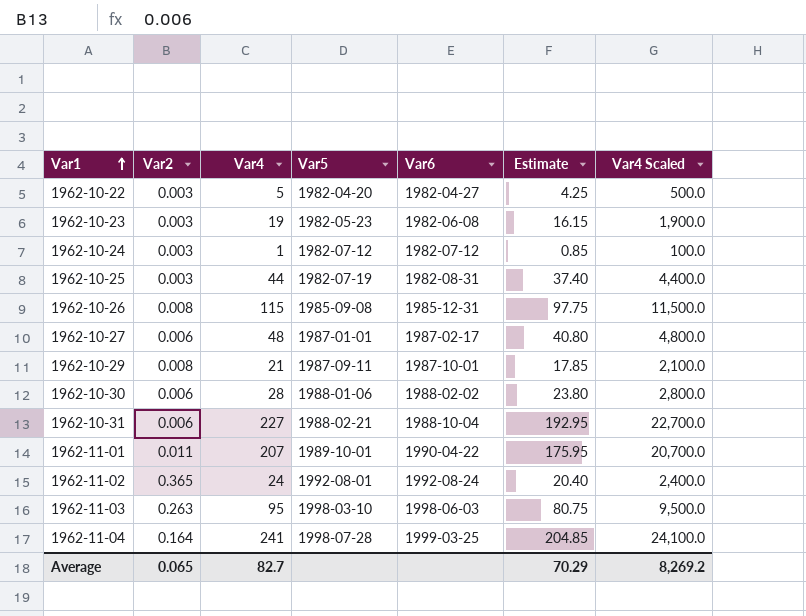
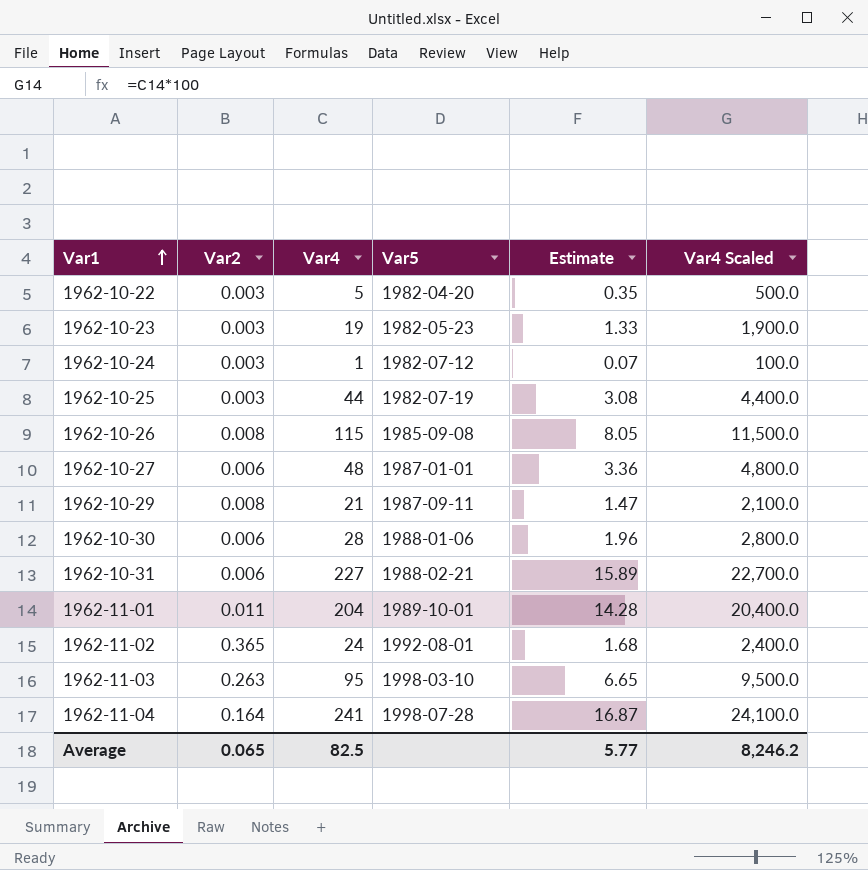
column Var6 | position: 5 -> none
column Estimate | formula: [Var4] * 0.85 -> [Var4] * 0.07
1962-11-01 | Var4: 207 -> 204
1962-11-01 | Var4 Scaled: 20,700.0 -> 20,400.0
Average | Var4: 82.7 -> 82.5
Average | Estimate: 70.29 -> 5.77
Average | Var4 Scaled: 8,269.2 -> 8,246.2

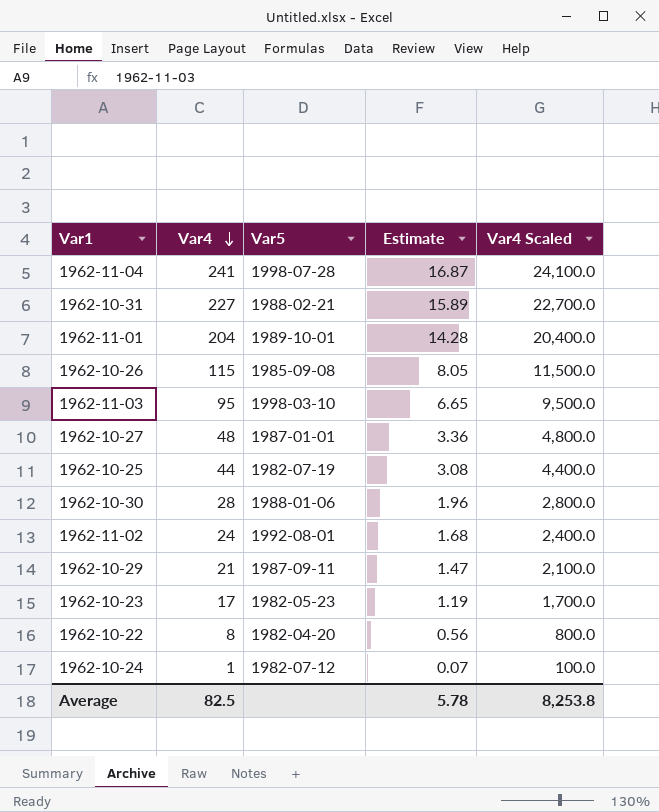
row order: Var1 ascending -> Var4 descending
column Var2 | position: 2 -> none
1962-10-23 | Var4: 19 -> 17
1962-10-23 | Estimate: 1.33 -> 1.19
1962-10-23 | Var4 Scaled: 1,900.0 -> 1,700.0
1962-10-22 | Var4: 5 -> 8
1962-10-22 | Estimate: 0.35 -> 0.56
1962-10-22 | Var4 Scaled: 500.0 -> 800.0
Average | Estimate: 5.77 -> 5.78
Average | Var4 Scaled: 8,246.2 -> 8,253.8

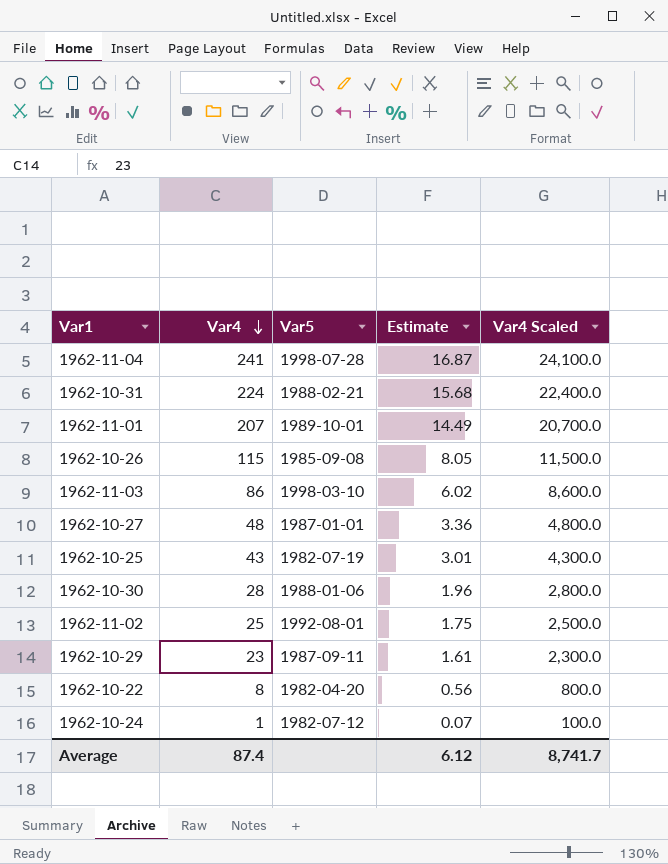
row 1962-10-23: 17 | 1982-05-23 | 1.19 | 1,700.0 -> none
1962-10-31 | Var4: 227 -> 224
1962-10-31 | Estimate: 15.89 -> 15.68
1962-10-31 | Var4 Scaled: 22,700.0 -> 22,400.0
1962-11-01 | Var4: 204 -> 207
1962-11-01 | Estimate: 14.28 -> 14.49
1962-11-01 | Var4 Scaled: 20,400.0 -> 20,700.0
1962-11-03 | Var4: 95 -> 86
1962-11-03 | Estimate: 6.65 -> 6.02
1962-11-03 | Var4 Scaled: 9,500.0 -> 8,600.0
1962-10-25 | Var4: 44 -> 43
1962-10-25 | Estimate: 3.08 -> 3.01
1962-10-25 | Var4 Scaled: 4,400.0 -> 4,300.0
1962-11-02 | Var4: 24 -> 25
1962-11-02 | Estimate: 1.68 -> 1.75
1962-11-02 | Var4 Scaled: 2,400.0 -> 2,500.0
1962-10-29 | Var4: 21 -> 23
1962-10-29 | Estimate: 1.47 -> 1.61
1962-10-29 | Var4 Scaled: 2,100.0 -> 2,300.0
Average | Var4: 82.5 -> 87.4
Average | Estimate: 5.78 -> 6.12
Average | Var4 Scaled: 8,253.8 -> 8,741.7

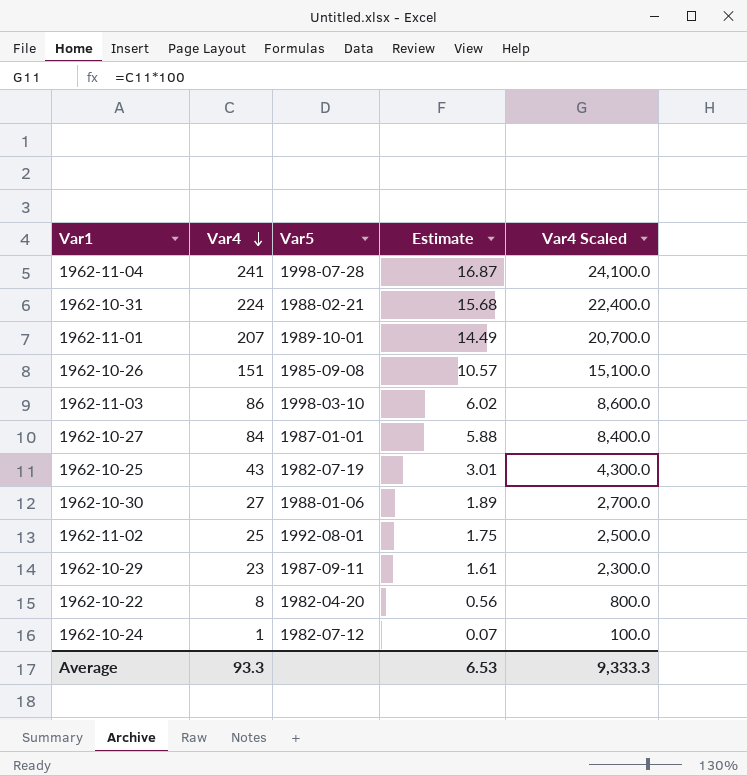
1962-10-26 | Var4: 115 -> 151
1962-10-26 | Estimate: 8.05 -> 10.57
1962-10-26 | Var4 Scaled: 11,500.0 -> 15,100.0
1962-10-27 | Var4: 48 -> 84
1962-10-27 | Estimate: 3.36 -> 5.88
1962-10-27 | Var4 Scaled: 4,800.0 -> 8,400.0
1962-10-30 | Var4: 28 -> 27
1962-10-30 | Estimate: 1.96 -> 1.89
1962-10-30 | Var4 Scaled: 2,800.0 -> 2,700.0
Average | Var4: 87.4 -> 93.3
Average | Estimate: 6.12 -> 6.53
Average | Var4 Scaled: 8,741.7 -> 9,333.3

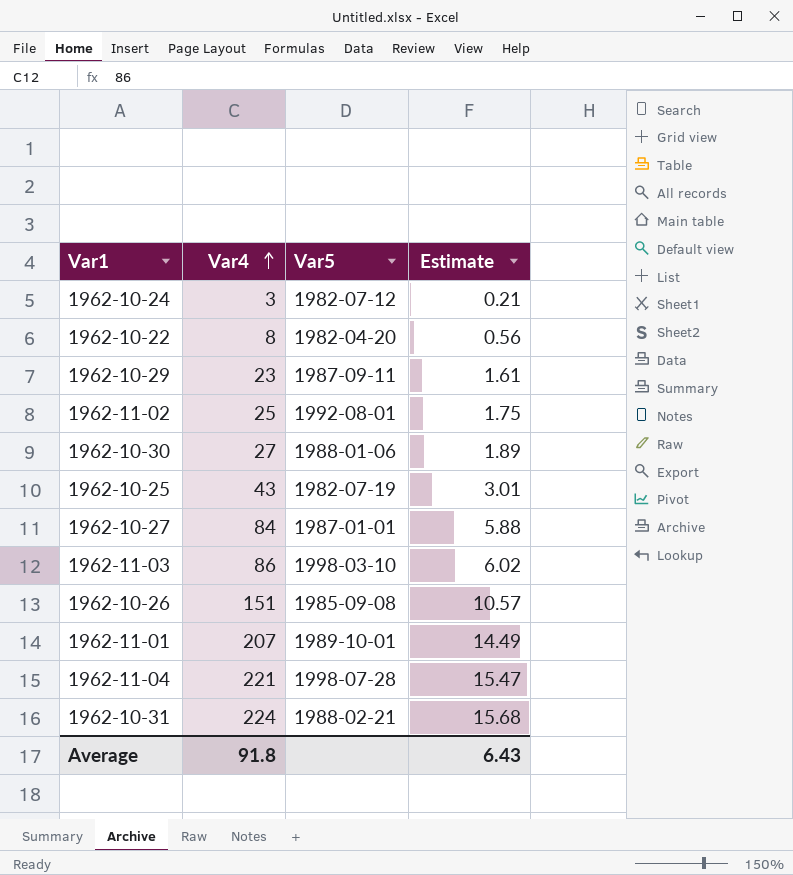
row order: Var4 descending -> Var4 ascending
column Var4 Scaled | formula: [Var4] * 100 -> none
1962-10-24 | Var4: 1 -> 3
1962-10-24 | Estimate: 0.07 -> 0.21
1962-11-04 | Var4: 241 -> 221
1962-11-04 | Estimate: 16.87 -> 15.47
Average | Var4: 93.3 -> 91.8
Average | Estimate: 6.53 -> 6.43

